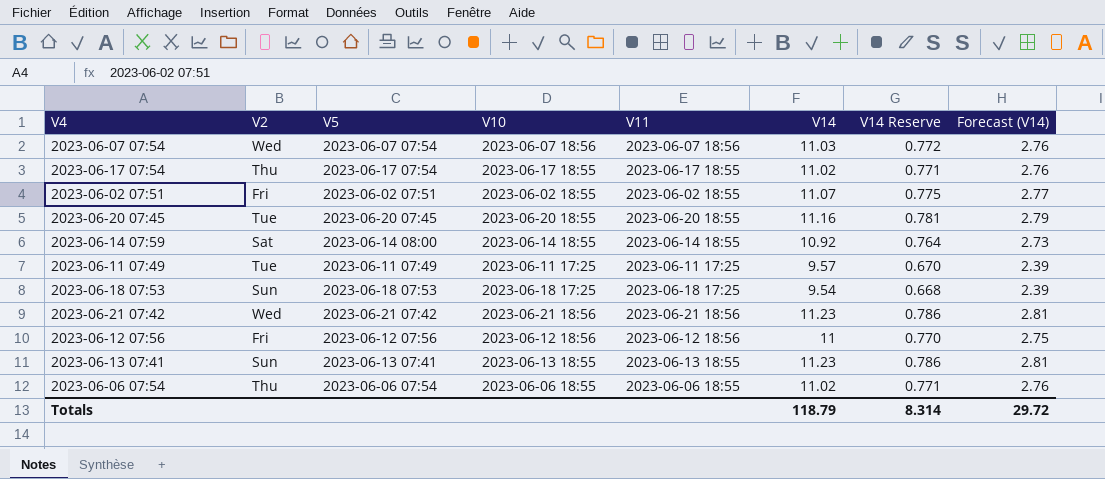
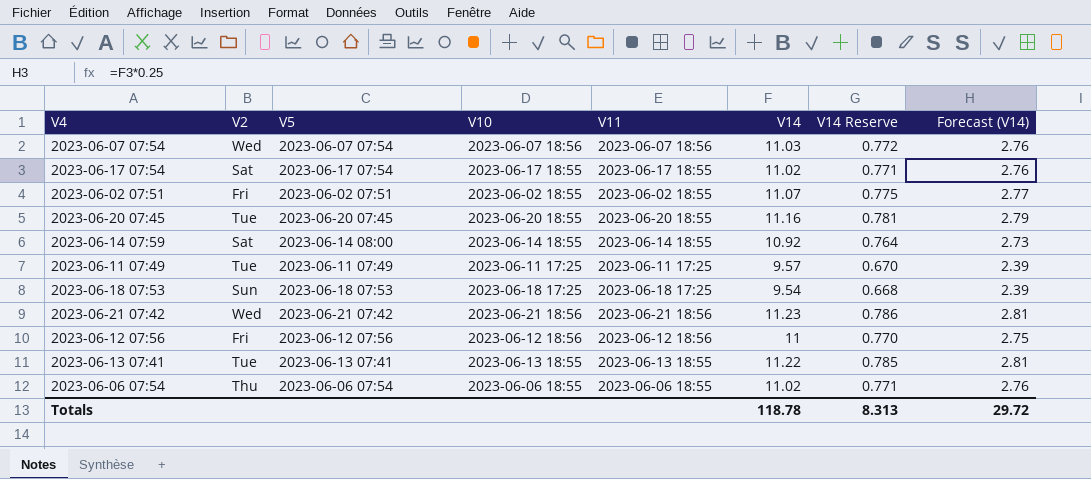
2023-06-17 07:54 | V2: Thu -> Sat
2023-06-13 07:41 | V2: Sun -> Tue
2023-06-13 07:41 | V14: 11.23 -> 11.22
2023-06-13 07:41 | V14 Reserve: 0.786 -> 0.785
Totals | V14: 118.79 -> 118.78
Totals | V14 Reserve: 8.314 -> 8.313

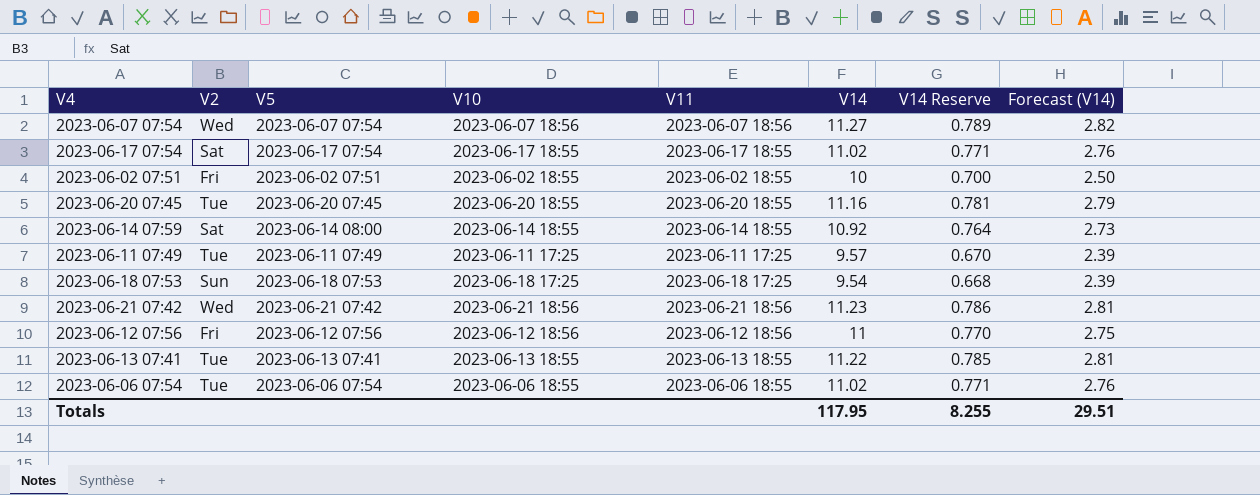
2023-06-07 07:54 | V14: 11.03 -> 11.27
2023-06-07 07:54 | V14 Reserve: 0.772 -> 0.789
2023-06-07 07:54 | Forecast (V14): 2.76 -> 2.82
2023-06-02 07:51 | V14: 11.07 -> 10
2023-06-02 07:51 | V14 Reserve: 0.775 -> 0.700
2023-06-02 07:51 | Forecast (V14): 2.77 -> 2.50
2023-06-06 07:54 | V2: Thu -> Tue
Totals | V14: 118.78 -> 117.95
Totals | V14 Reserve: 8.313 -> 8.255
Totals | Forecast (V14): 29.72 -> 29.51

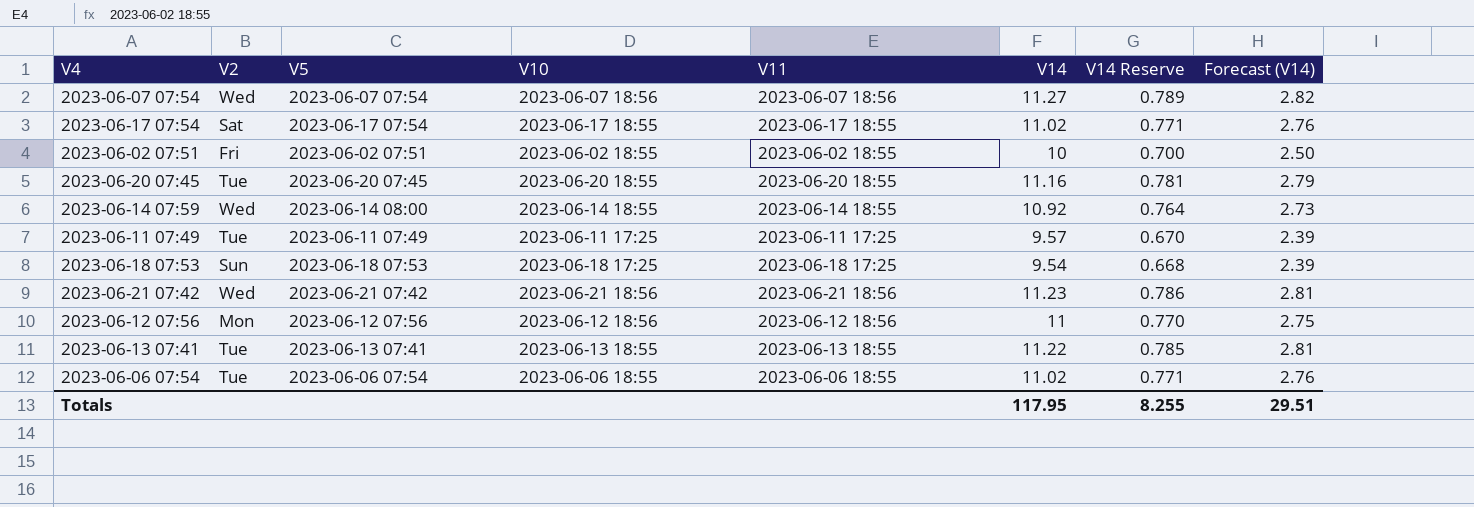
2023-06-14 07:59 | V2: Sat -> Wed
2023-06-12 07:56 | V2: Fri -> Mon

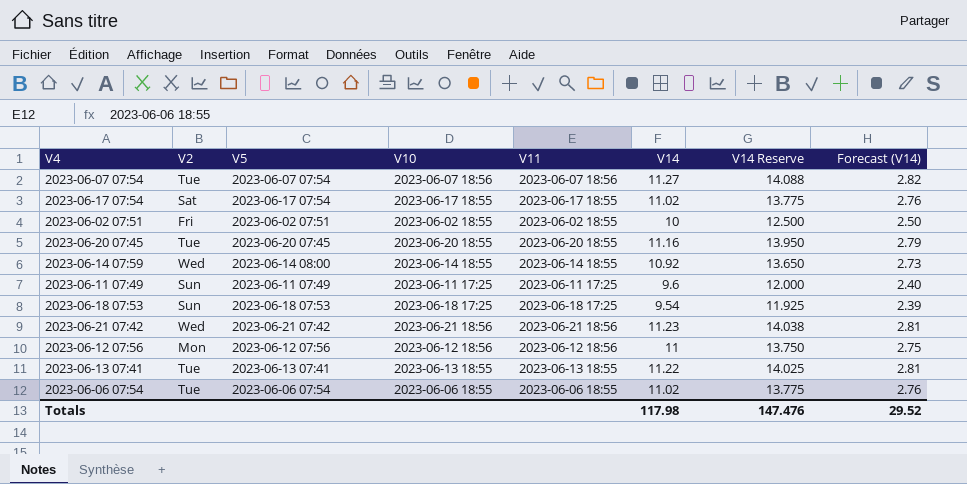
column V14 Reserve | formula: [V14] * 0.07 -> [V14] * 1.25
2023-06-07 07:54 | V2: Wed -> Tue
2023-06-11 07:49 | V2: Tue -> Sun
2023-06-11 07:49 | V14: 9.57 -> 9.6
2023-06-11 07:49 | Forecast (V14): 2.39 -> 2.40
Totals | V14: 117.95 -> 117.98
Totals | V14 Reserve: 8.255 -> 147.476
Totals | Forecast (V14): 29.51 -> 29.52

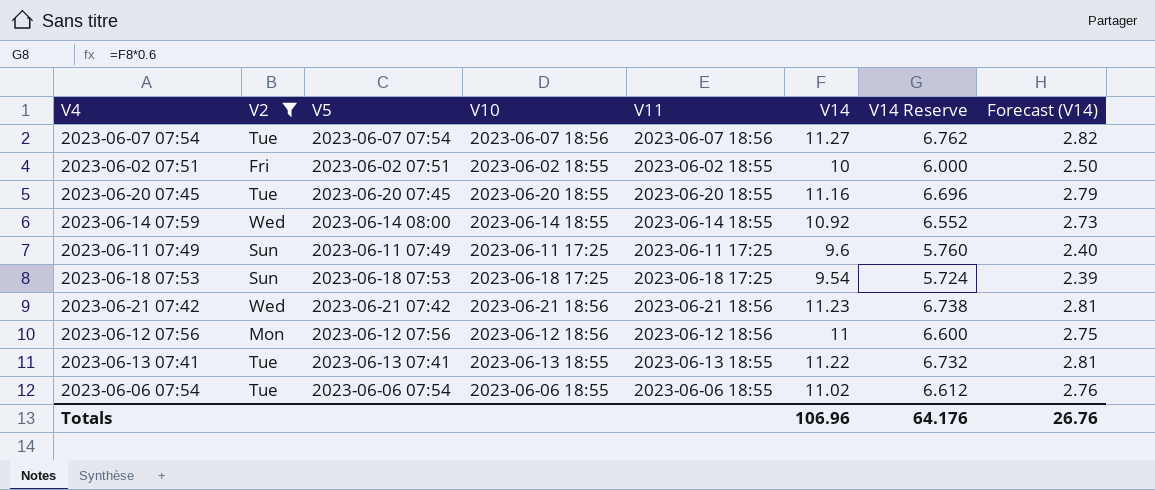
filter: none -> V2 != Sat
column V14 Reserve | formula: [V14] * 1.25 -> [V14] * 0.6
Totals | V14: 117.98 -> 106.96
Totals | V14 Reserve: 147.476 -> 64.176
Totals | Forecast (V14): 29.52 -> 26.76

